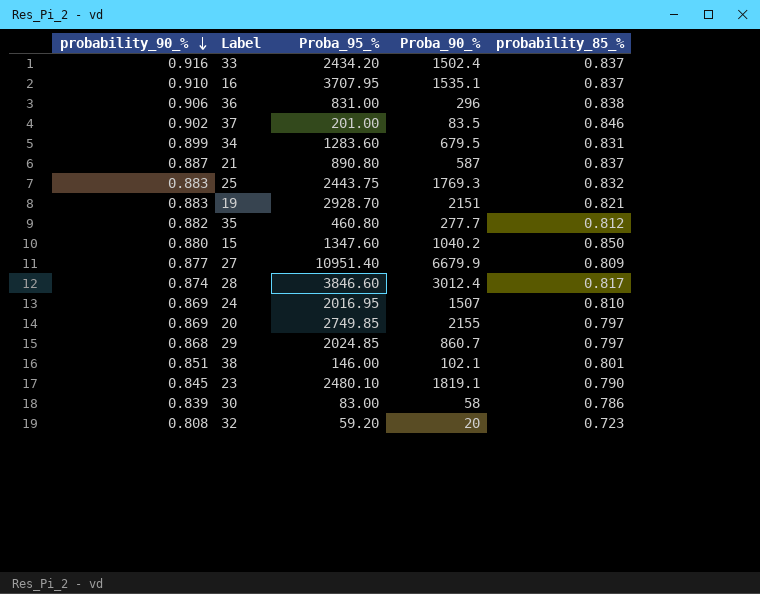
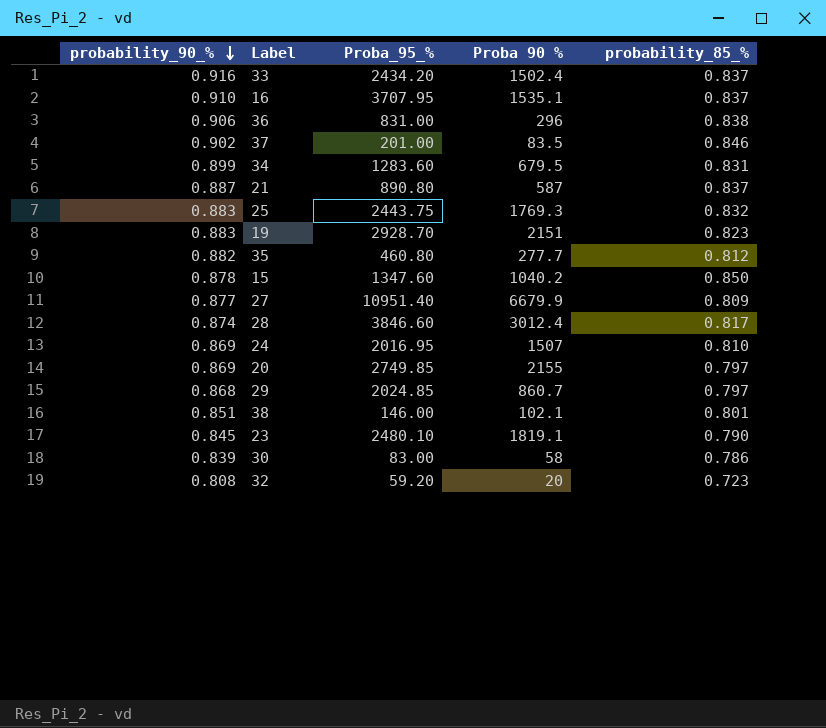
column name: Proba_90_% -> Proba 90 %
19 | probability_85_%: 0.821 -> 0.823
15 | probability_90_%: 0.880 -> 0.878

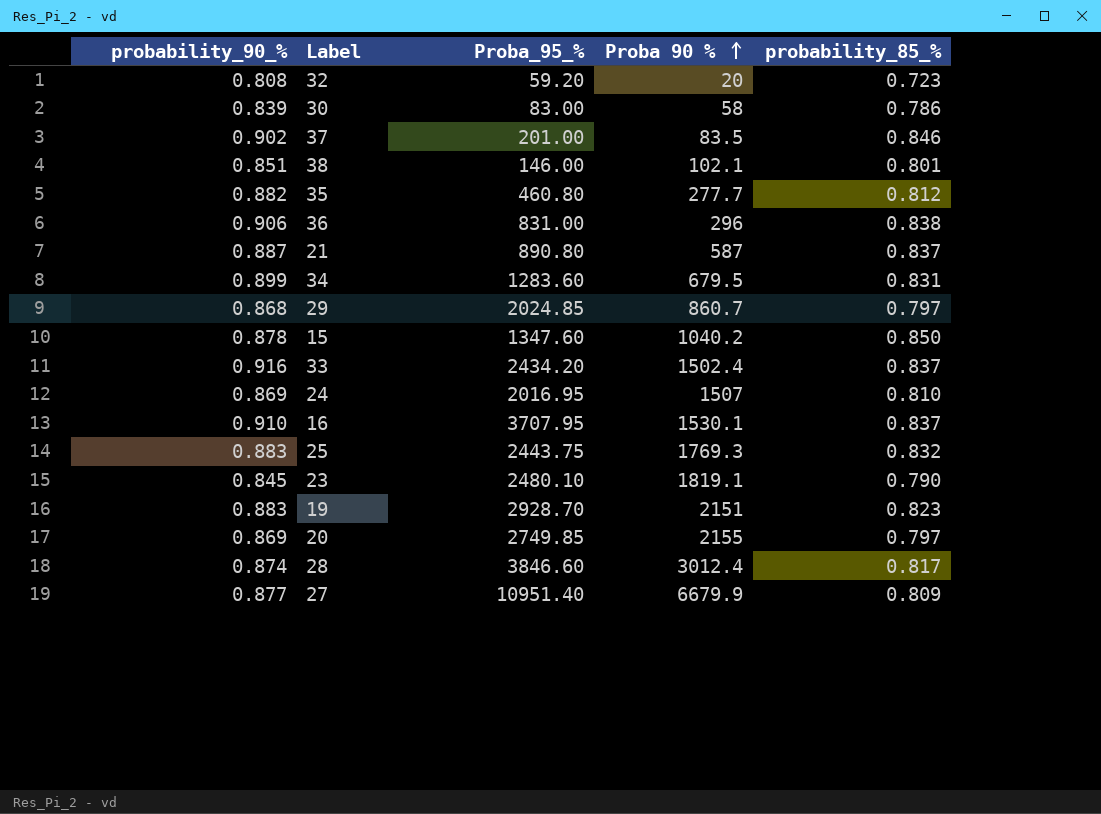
row order: probability_90_% descending -> Proba 90 % ascending
16 | Proba 90 %: 1535.1 -> 1530.1

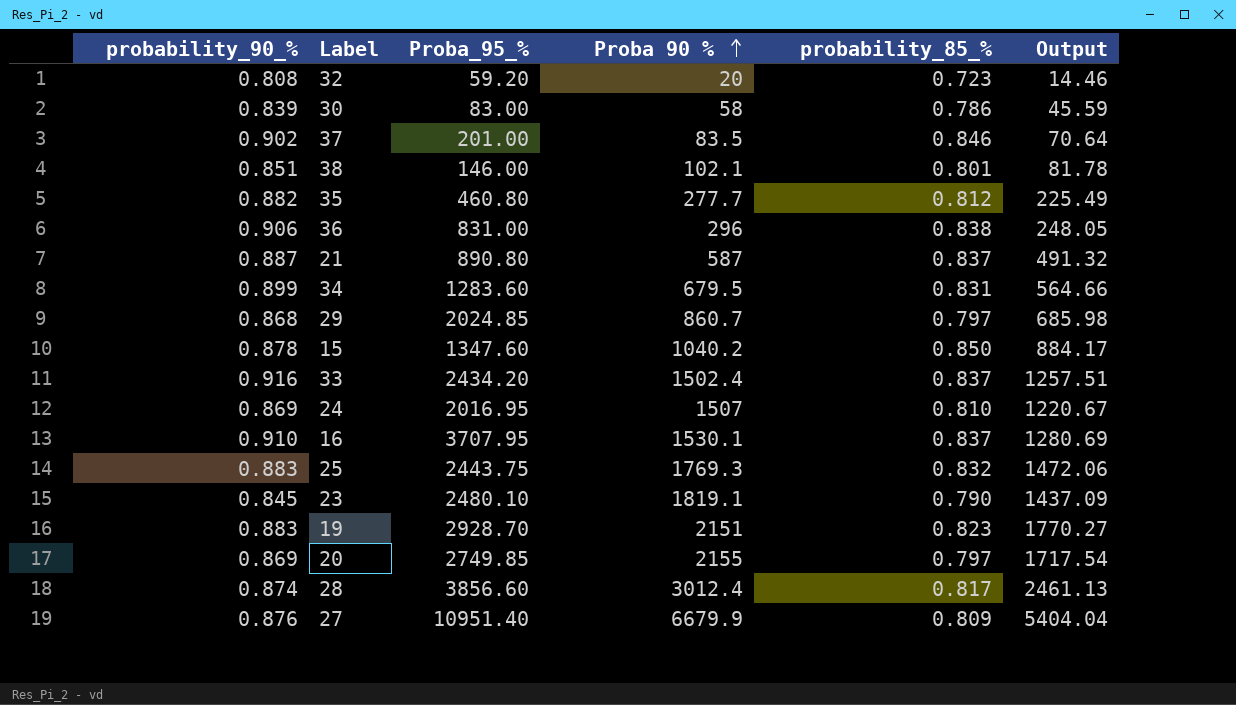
column Output | formula: none -> [Proba 90 %] * [probability_85_%]
28 | Proba_95_%: 3846.60 -> 3856.60
27 | probability_90_%: 0.877 -> 0.876

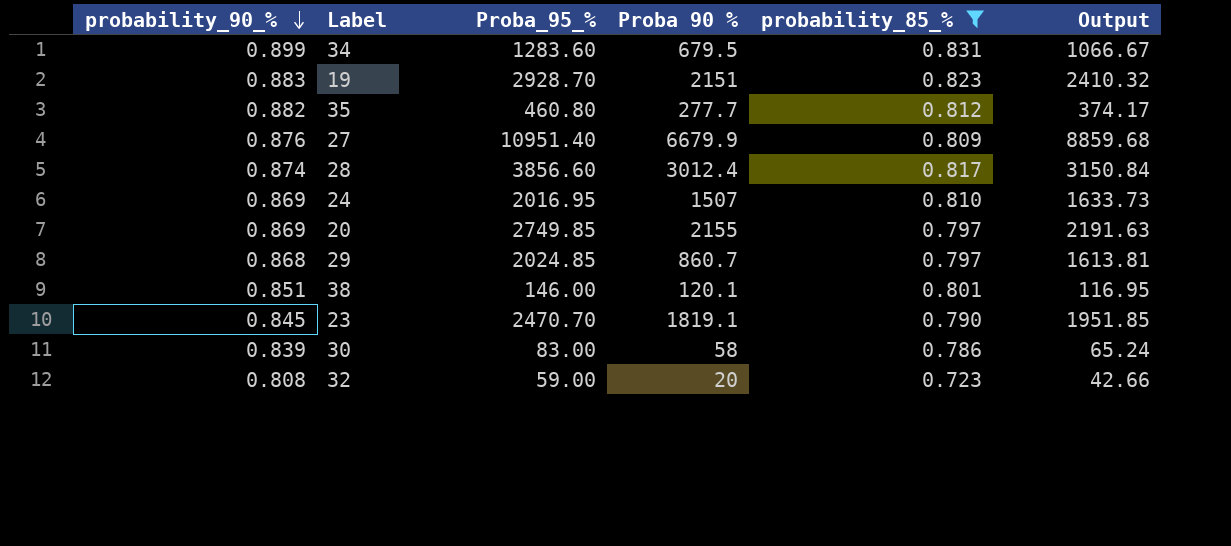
filter: none -> probability_85_% <= 0.831
row order: Proba 90 % ascending -> probability_90_% descending
column Output | formula: [Proba 90 %] * [probability_85_%] -> [Proba_95_%] * [probability_85_%]
38 | Proba 90 %: 102.1 -> 120.1
23 | Proba_95_%: 2480.10 -> 2470.70
32 | Proba_95_%: 59.20 -> 59.00

